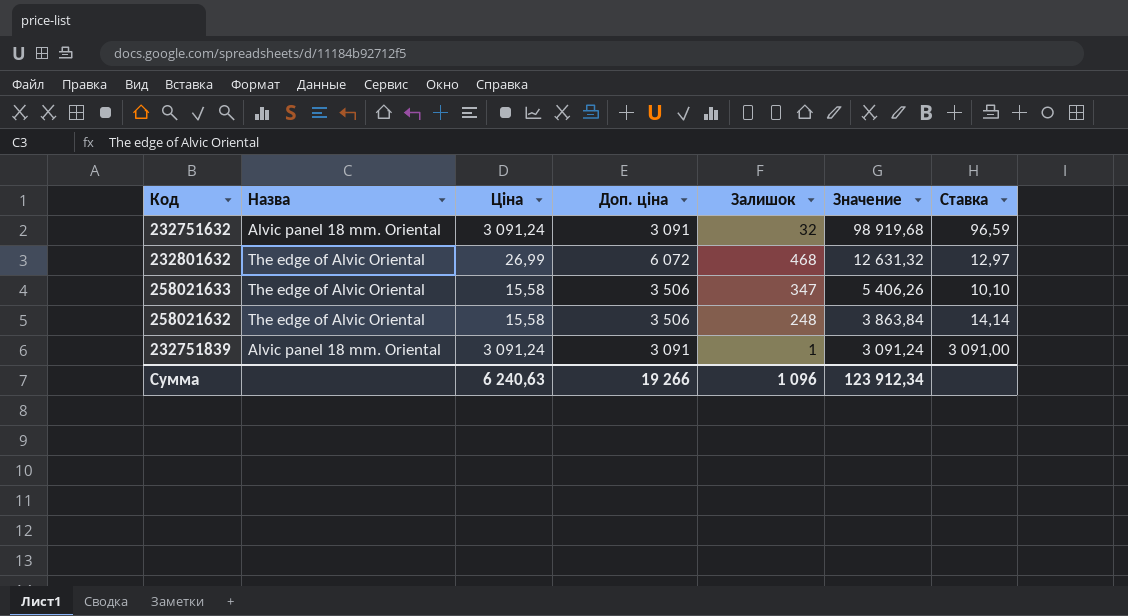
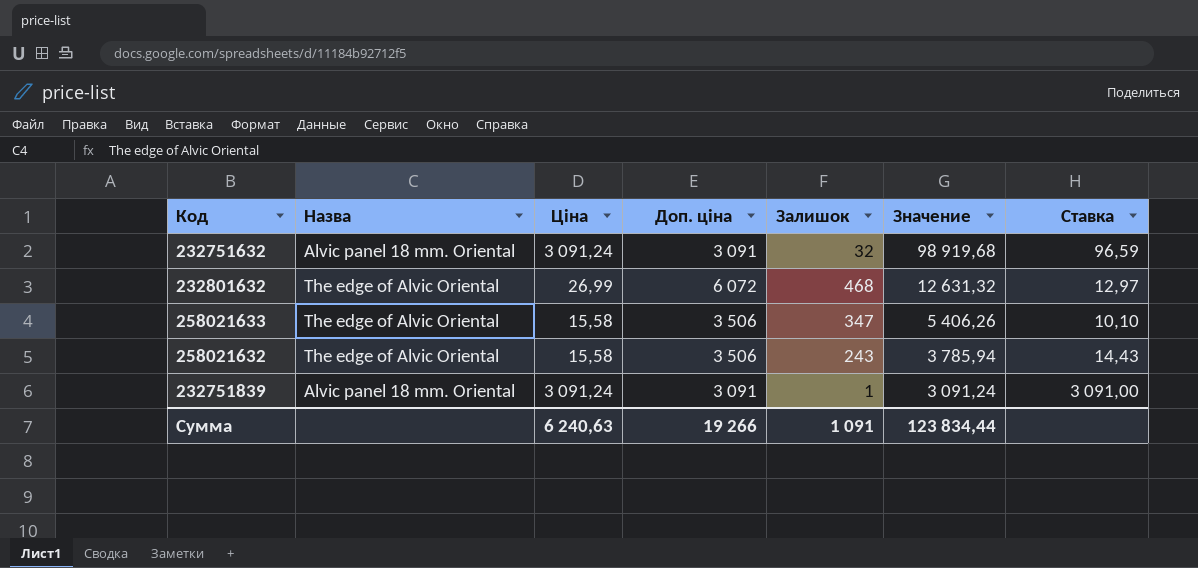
258021632 | Залишок: 248 -> 243
258021632 | Значение: 3 863,84 -> 3 785,94
258021632 | Ставка: 14,14 -> 14,43
Сумма | Залишок: 1 096 -> 1 091
Сумма | Значение: 123 912,34 -> 123 834,44

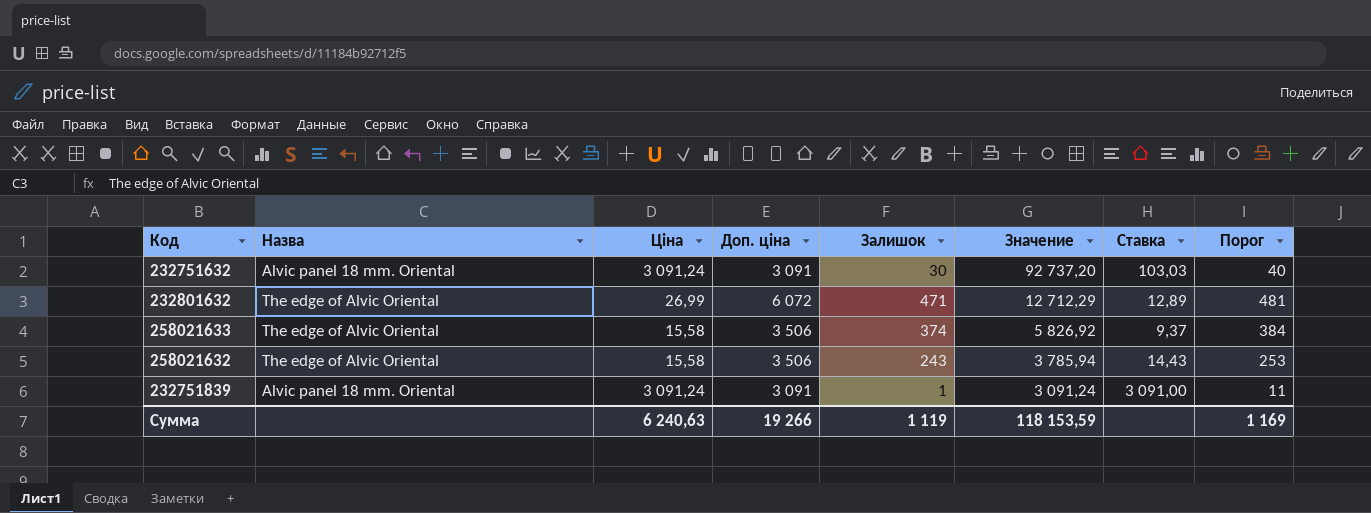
column Порог | formula: none -> [Залишок] + 10
232751632 | Залишок: 32 -> 30
232751632 | Значение: 98 919,68 -> 92 737,20
232751632 | Ставка: 96,59 -> 103,03
232801632 | Залишок: 468 -> 471
232801632 | Значение: 12 631,32 -> 12 712,29
232801632 | Ставка: 12,97 -> 12,89
258021633 | Залишок: 347 -> 374
258021633 | Значение: 5 406,26 -> 5 826,92
258021633 | Ставка: 10,10 -> 9,37
Сумма | Залишок: 1 091 -> 1 119
Сумма | Значение: 123 834,44 -> 118 153,59

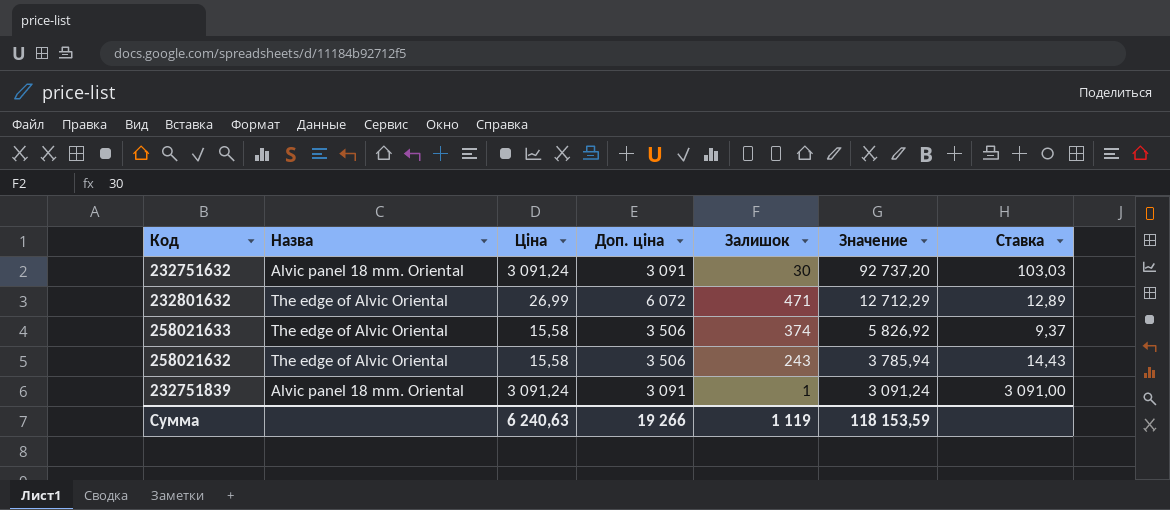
column Порог | formula: [Залишок] + 10 -> none

